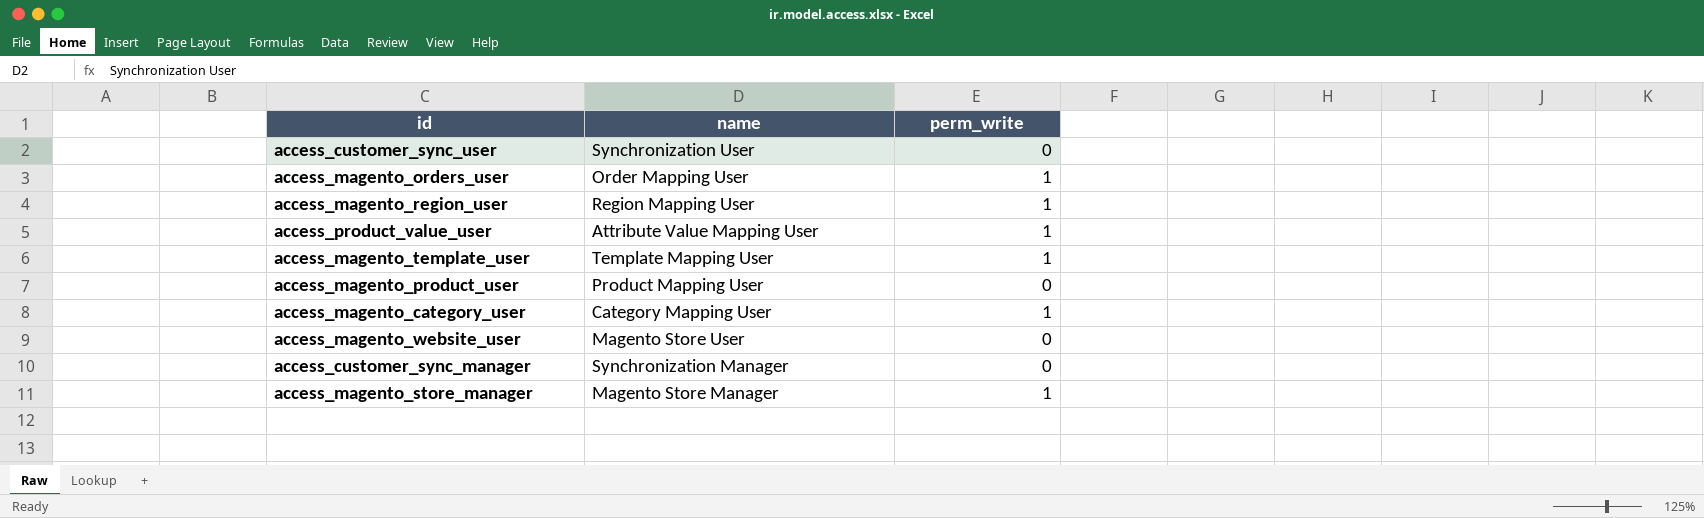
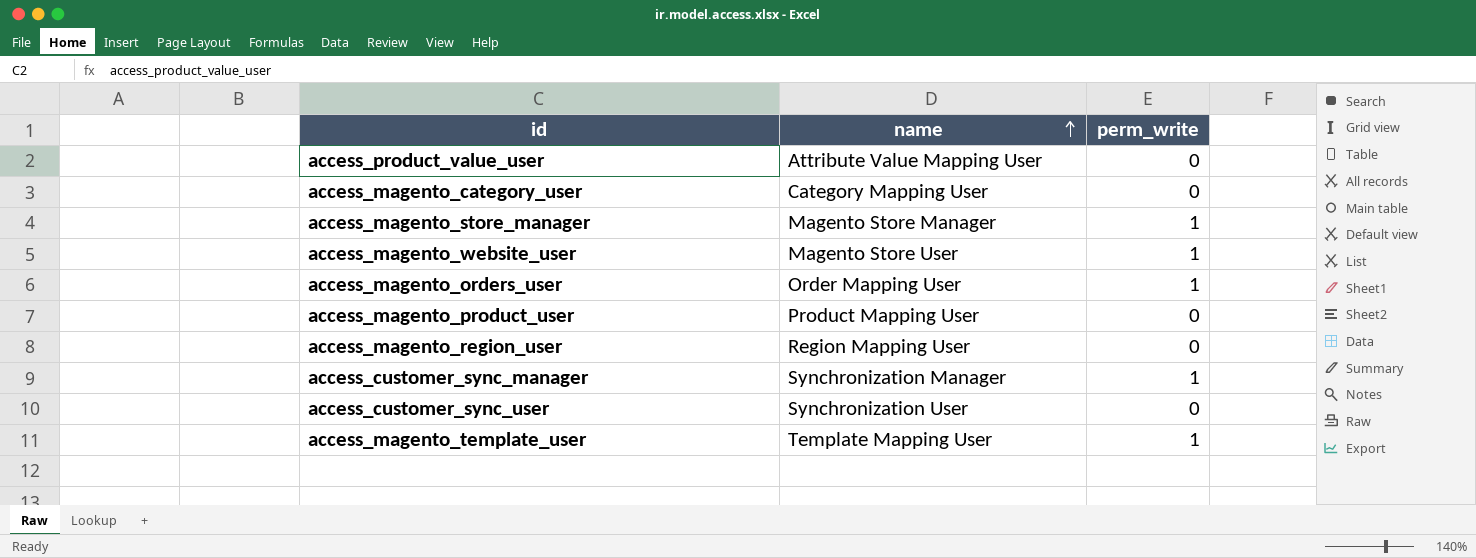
row order: none -> name ascending
access_product_value_user | perm_write: 1 -> 0
access_magento_category_user | perm_write: 1 -> 0
access_magento_website_user | perm_write: 0 -> 1
access_magento_region_user | perm_write: 1 -> 0
access_customer_sync_manager | perm_write: 0 -> 1

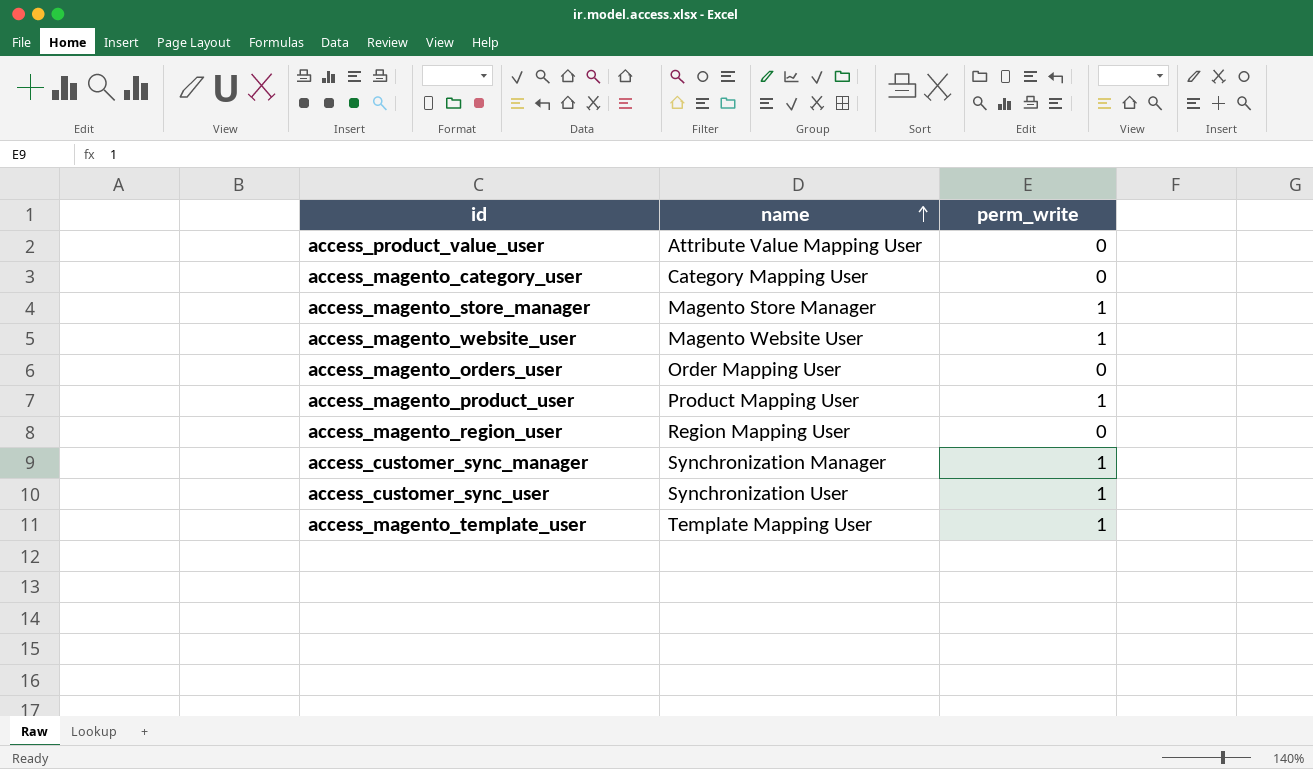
access_magento_website_user | name: Magento Store User -> Magento Website User
access_magento_orders_user | perm_write: 1 -> 0
access_magento_product_user | perm_write: 0 -> 1
access_customer_sync_user | perm_write: 0 -> 1

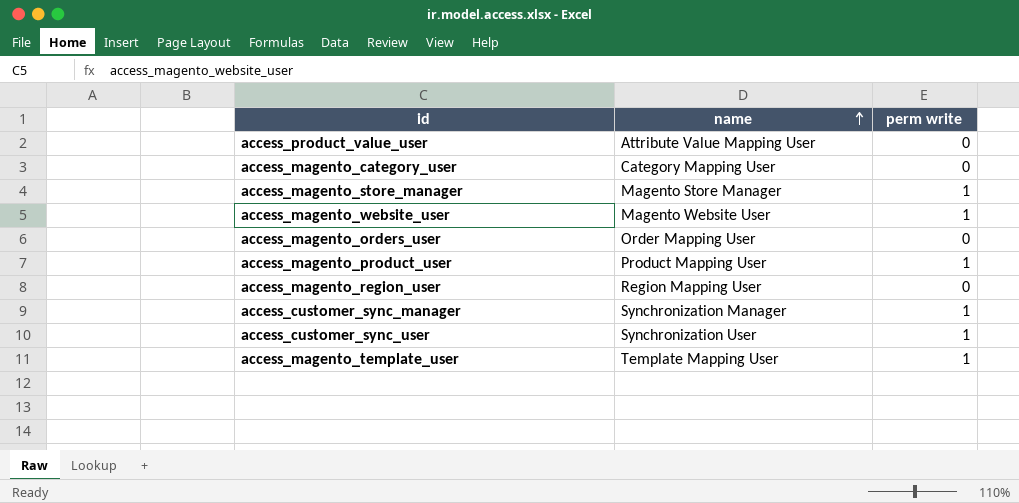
column name: perm_write -> perm write

